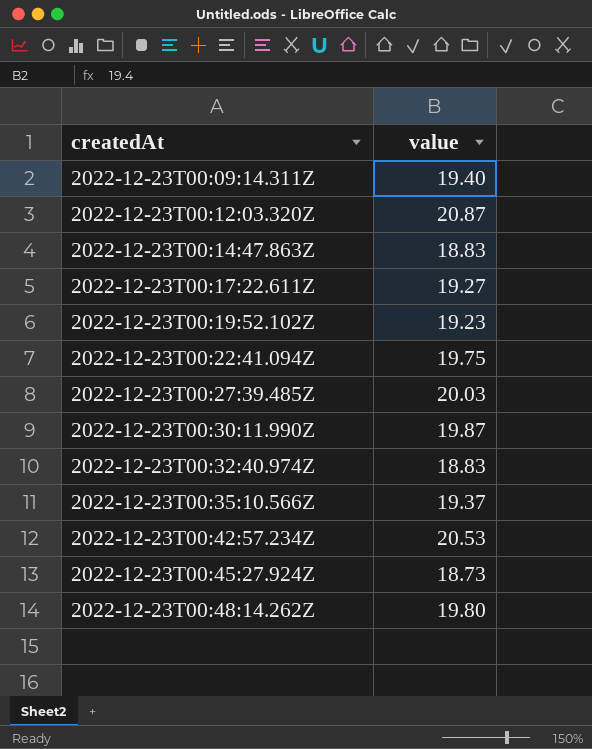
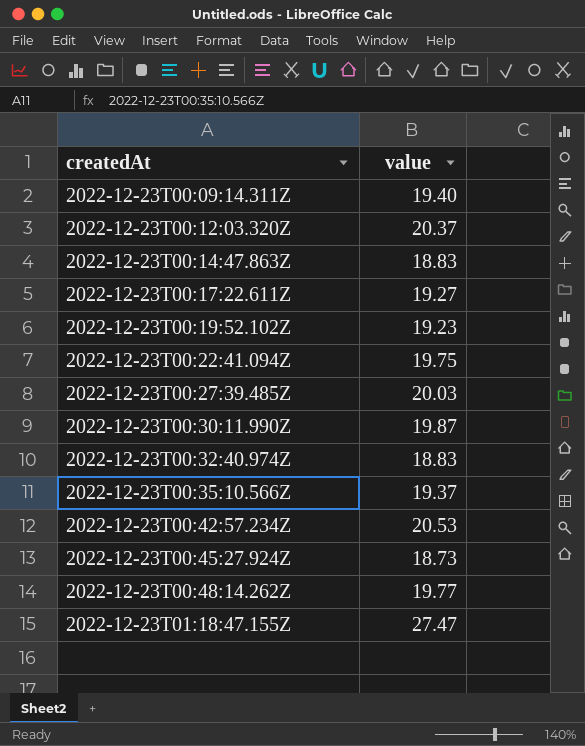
2022-12-23T00:12:03.320Z | value: 20.87 -> 20.37
2022-12-23T00:48:14.262Z | value: 19.80 -> 19.77
row 2022-12-23T01:18:47.155Z: none -> 27.47

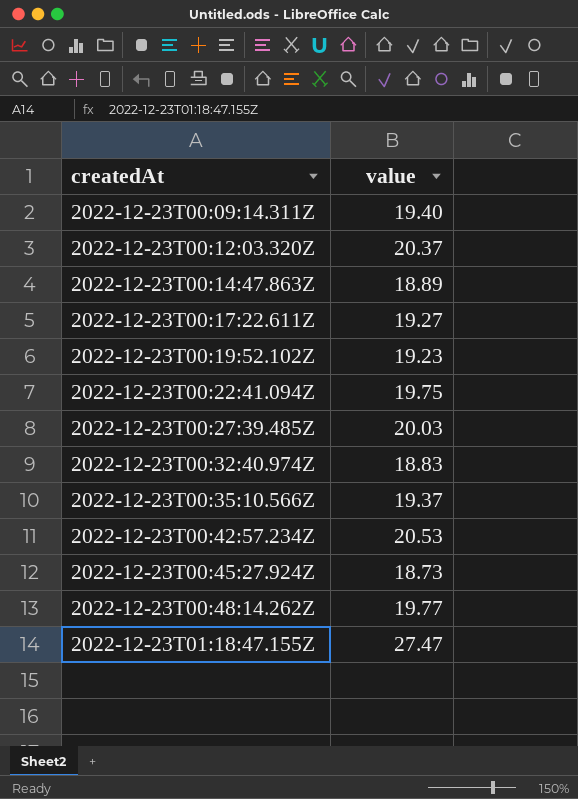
row 2022-12-23T00:30:11.990Z: 19.87 -> none
2022-12-23T00:14:47.863Z | value: 18.83 -> 18.89

